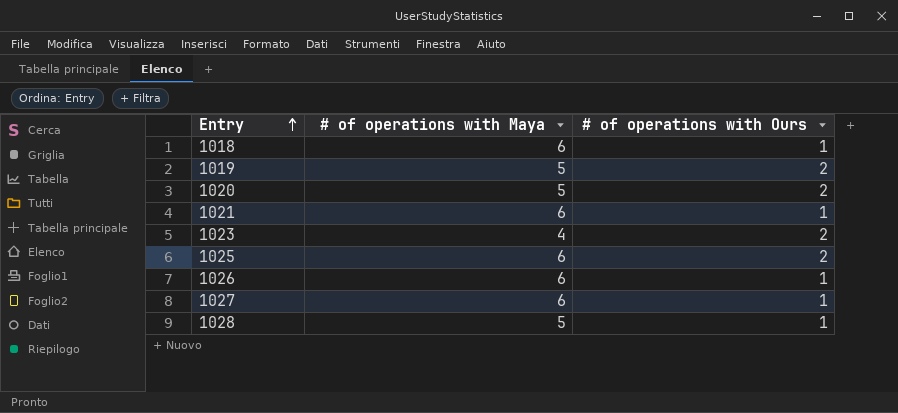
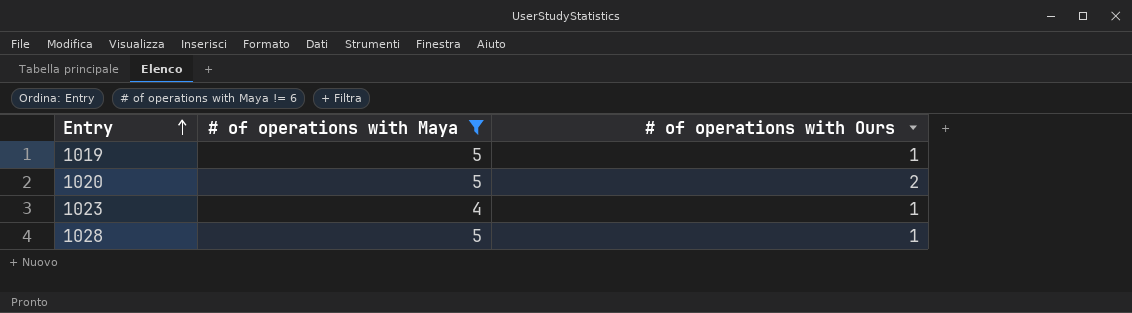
filter: none -> # of operations with Maya != 6
1019 | # of operations with Ours: 2 -> 1
1023 | # of operations with Ours: 2 -> 1

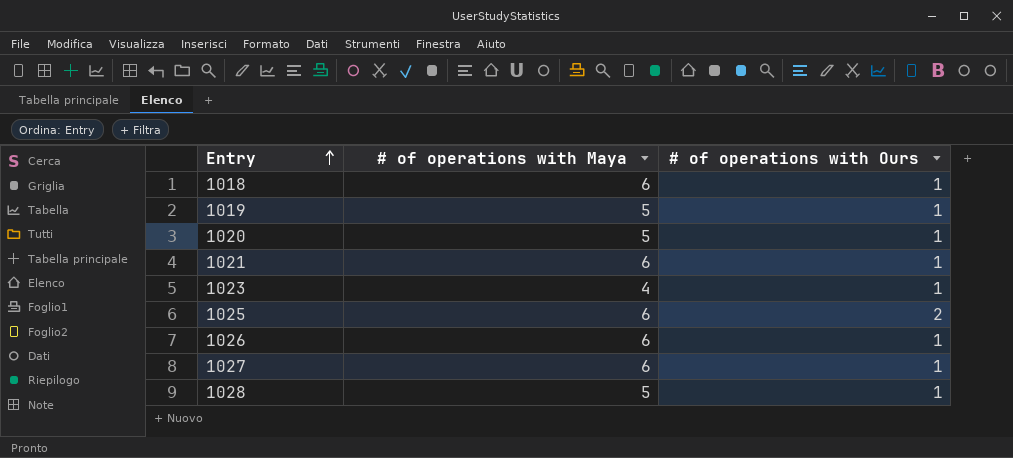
filter: # of operations with Maya != 6 -> none
1020 | # of operations with Ours: 2 -> 1

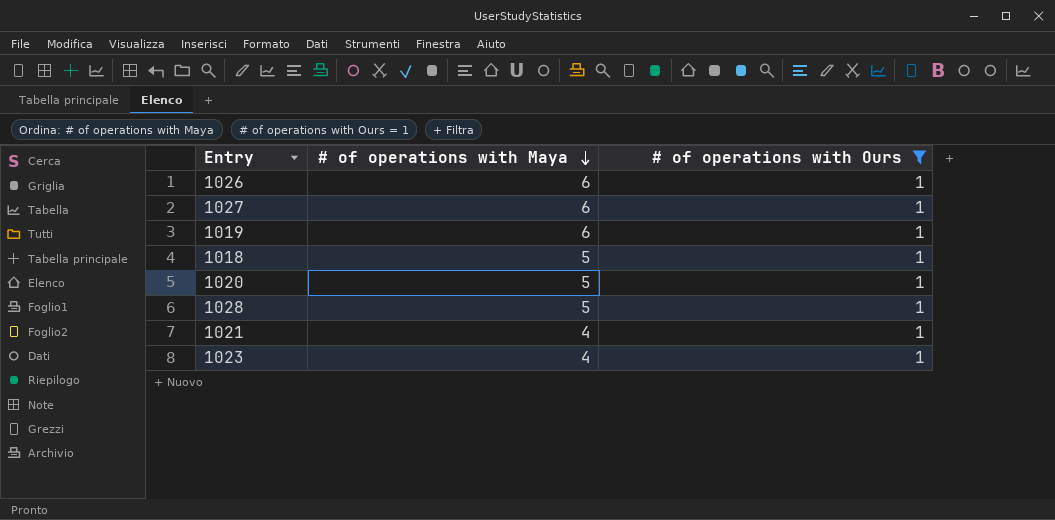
filter: none -> # of operations with Ours = 1
row order: Entry ascending -> # of operations with Maya descending
1019 | # of operations with Maya: 5 -> 6
1018 | # of operations with Maya: 6 -> 5
1021 | # of operations with Maya: 6 -> 4

